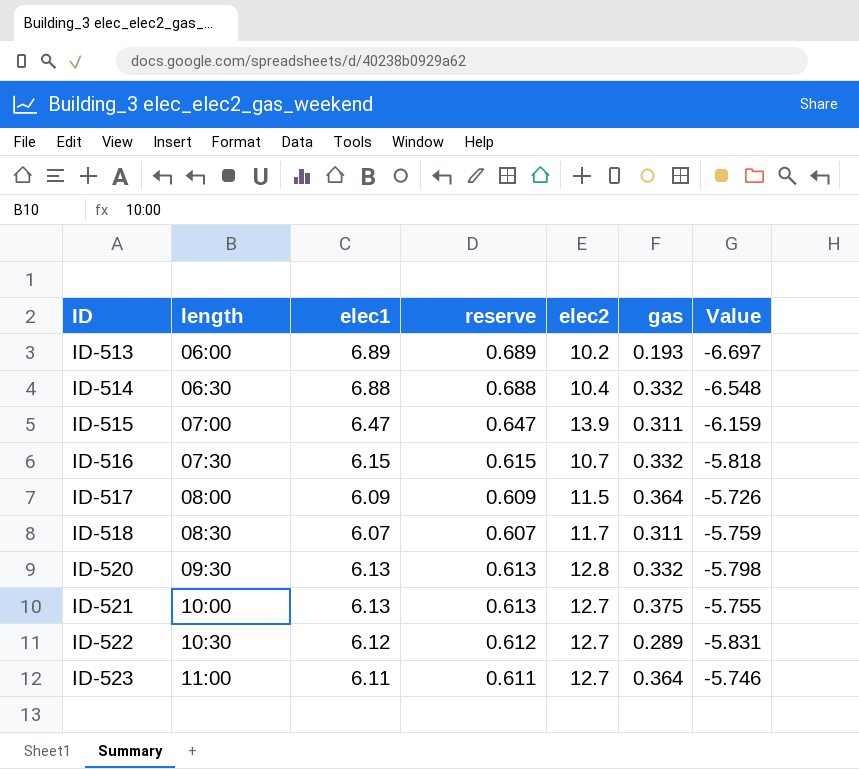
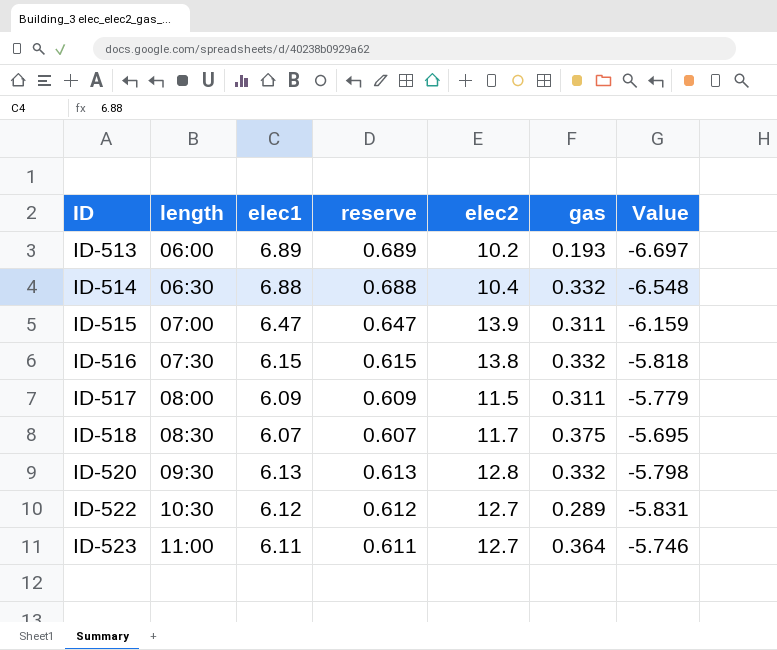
row ID-521: 10:00 | 6.13 | 0.613 | 12.7 | 0.375 | -5.755 -> none
ID-516 | elec2: 10.7 -> 13.8
ID-517 | gas: 0.364 -> 0.311
ID-517 | Value: -5.726 -> -5.779
ID-518 | gas: 0.311 -> 0.375
ID-518 | Value: -5.759 -> -5.695

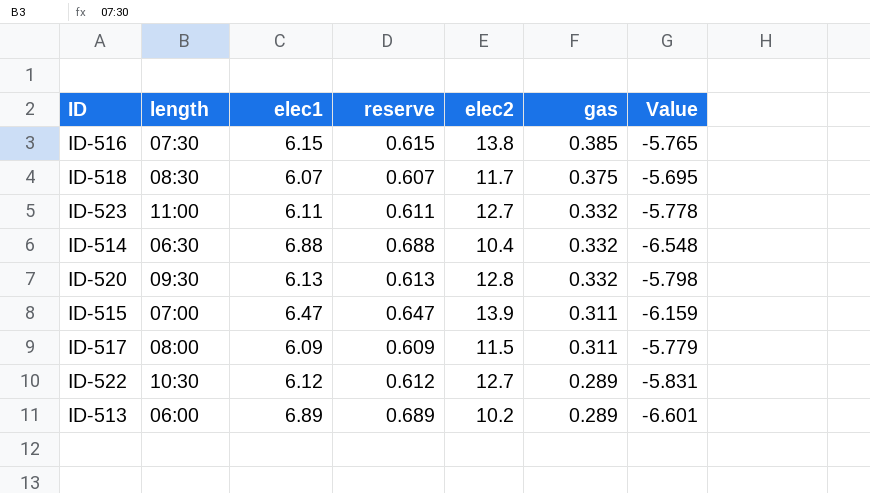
row order: ID ascending -> gas descending
ID-516 | gas: 0.332 -> 0.385
ID-516 | Value: -5.818 -> -5.765
ID-523 | gas: 0.364 -> 0.332
ID-523 | Value: -5.746 -> -5.778
ID-513 | gas: 0.193 -> 0.289
ID-513 | Value: -6.697 -> -6.601

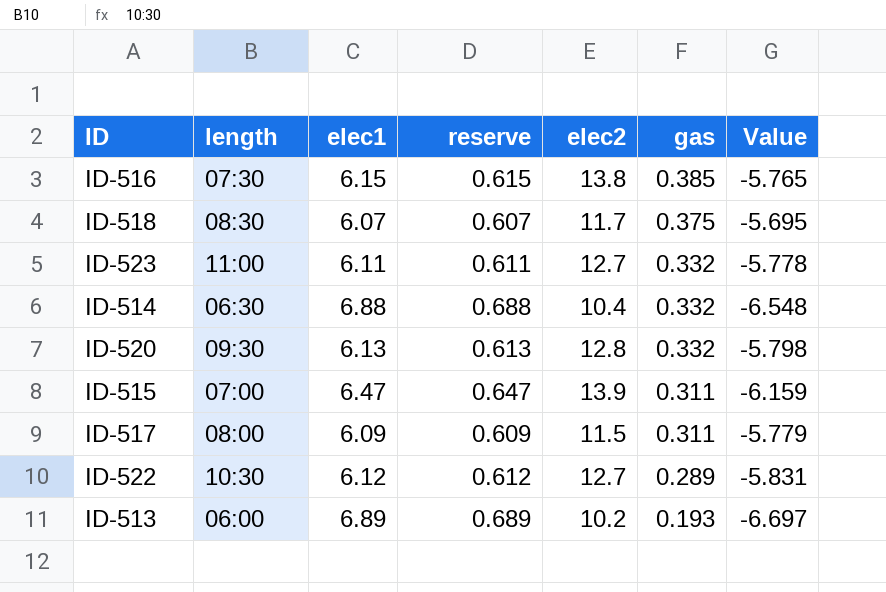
ID-513 | gas: 0.289 -> 0.193
ID-513 | Value: -6.601 -> -6.697

